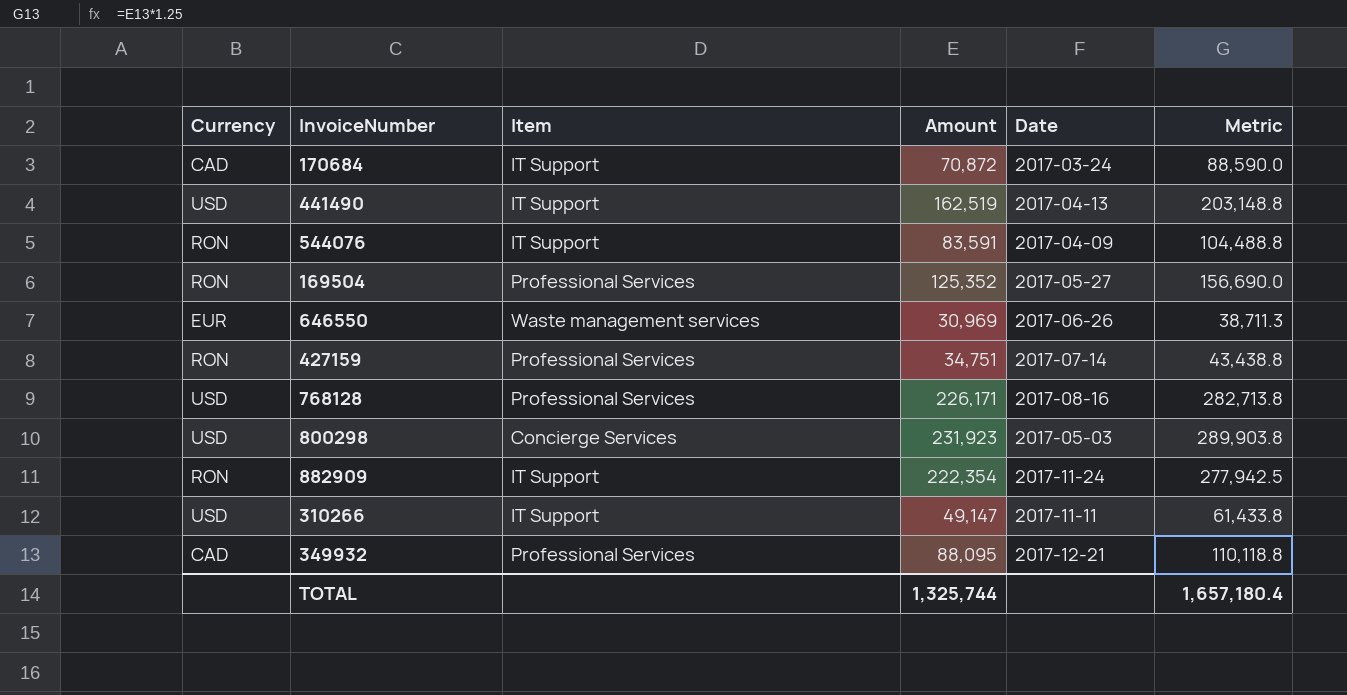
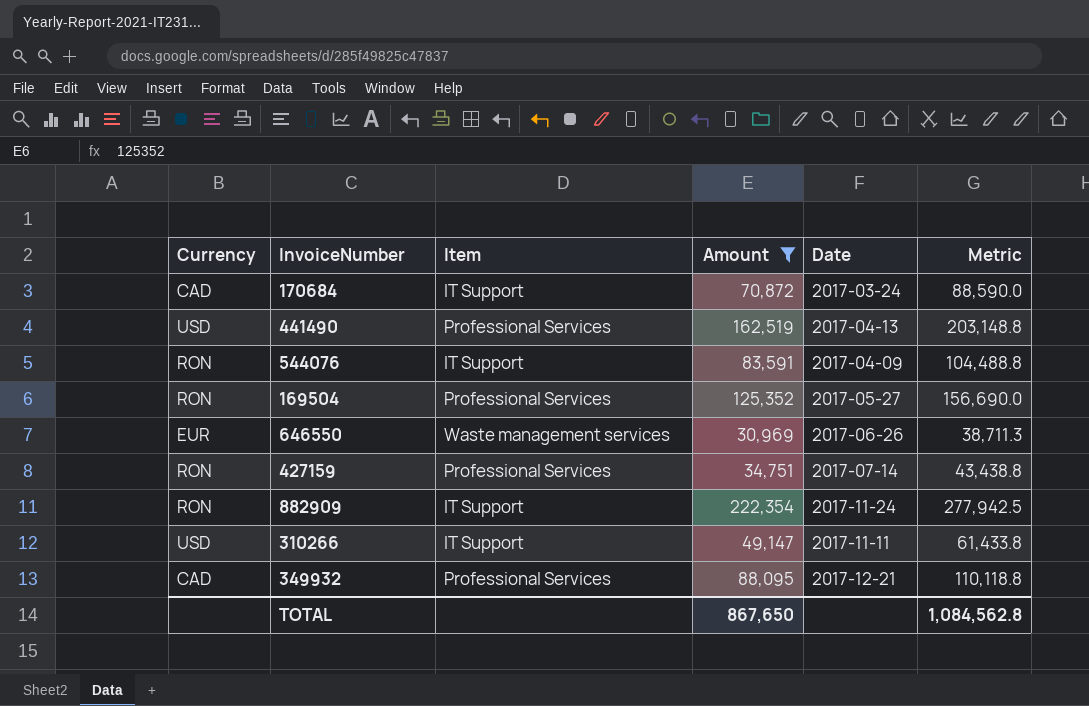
filter: none -> Amount <= 222,354
441490 | Item: IT Support -> Professional Services
TOTAL | Amount: 1,325,744 -> 867,650
TOTAL | Metric: 1,657,180.4 -> 1,084,562.8

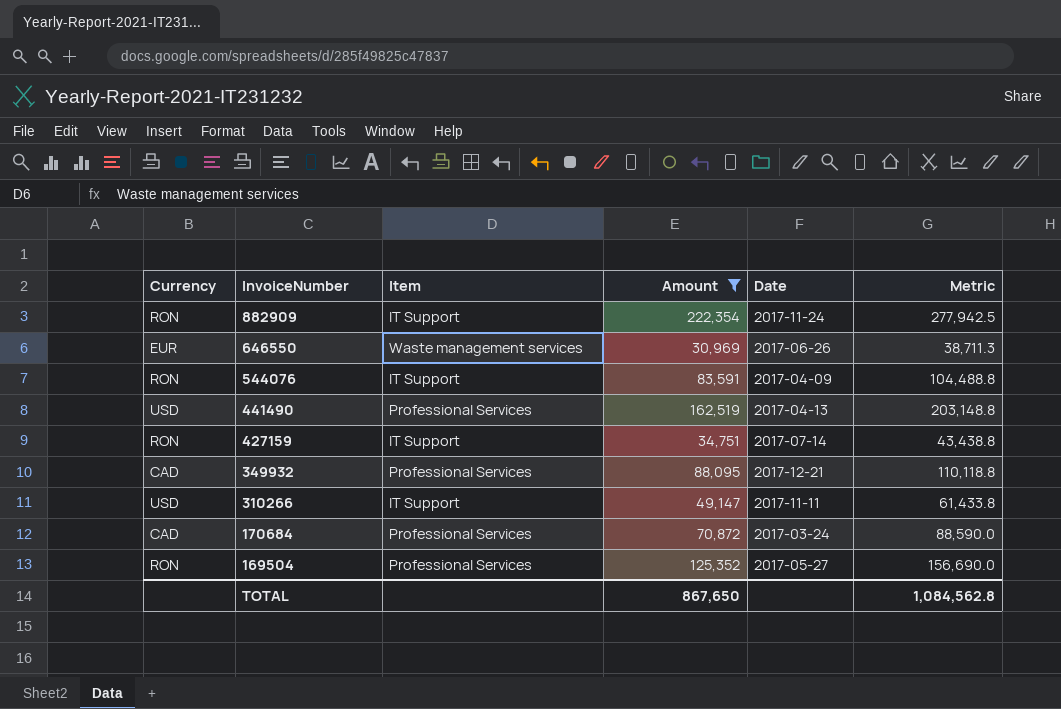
row order: none -> InvoiceNumber descending
427159 | Item: Professional Services -> IT Support
170684 | Item: IT Support -> Professional Services

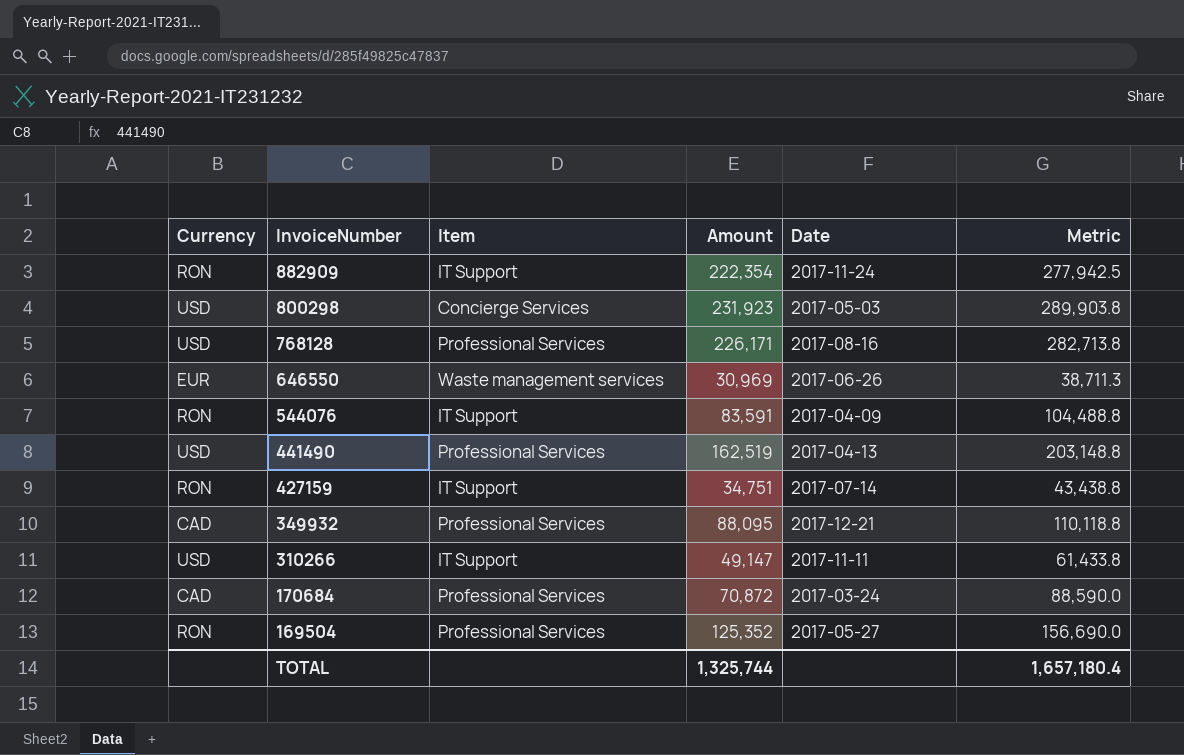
filter: Amount <= 222,354 -> none
TOTAL | Amount: 867,650 -> 1,325,744
TOTAL | Metric: 1,084,562.8 -> 1,657,180.4

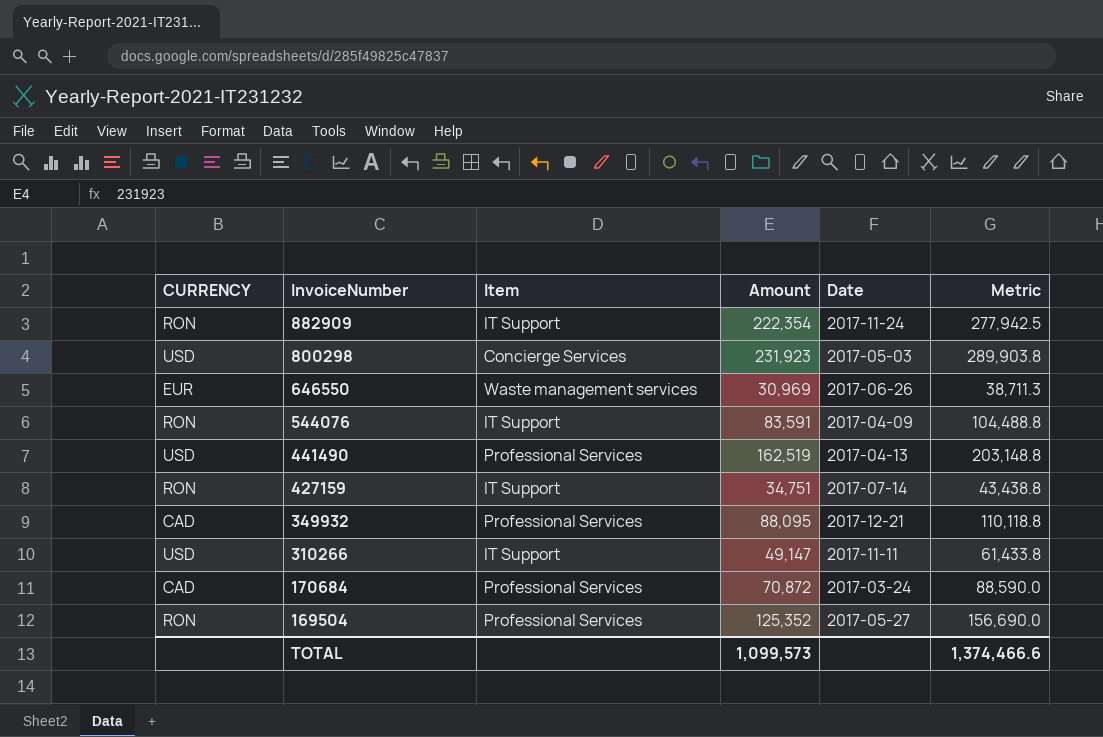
column name: Currency -> CURRENCY
row 768128: USD | Professional Services | 226,171 | 2017-08-16 | 282,713.8 -> none
TOTAL | Amount: 1,325,744 -> 1,099,573
TOTAL | Metric: 1,657,180.4 -> 1,374,466.6

